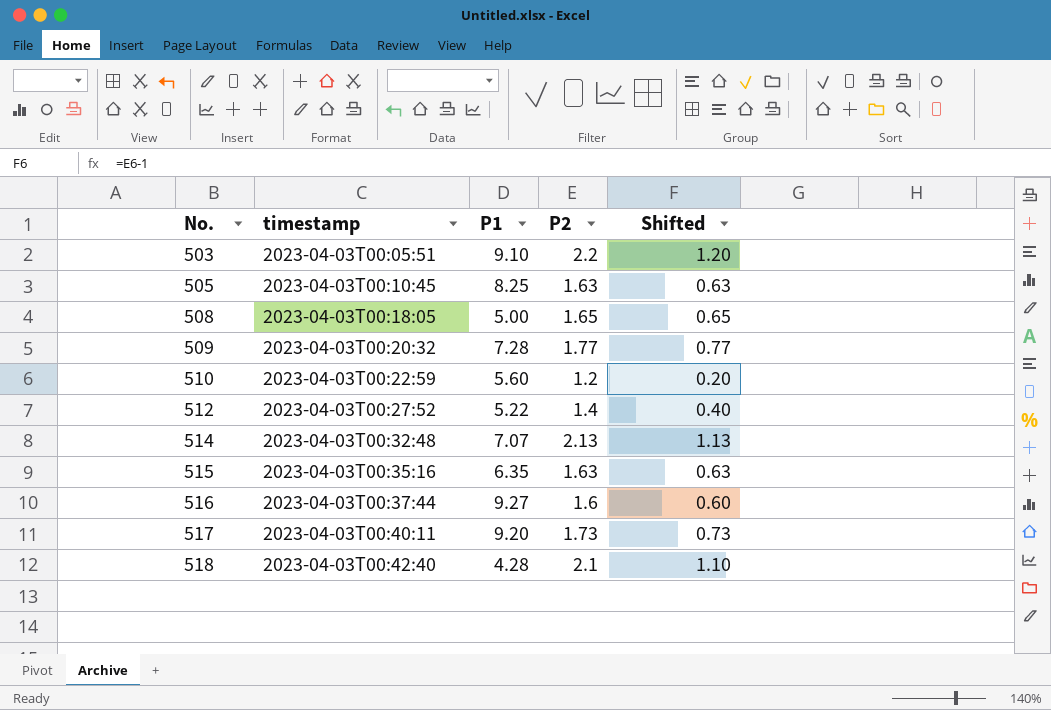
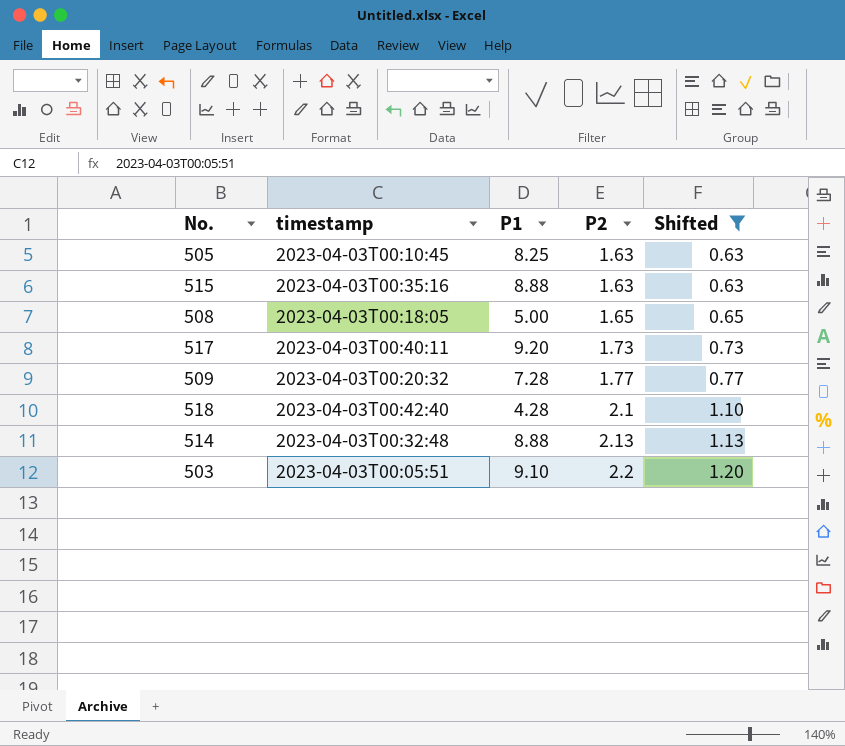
filter: none -> Shifted >= 0.63
row order: No. ascending -> P2 ascending
515 | P1: 6.35 -> 8.88
514 | P1: 7.07 -> 8.88

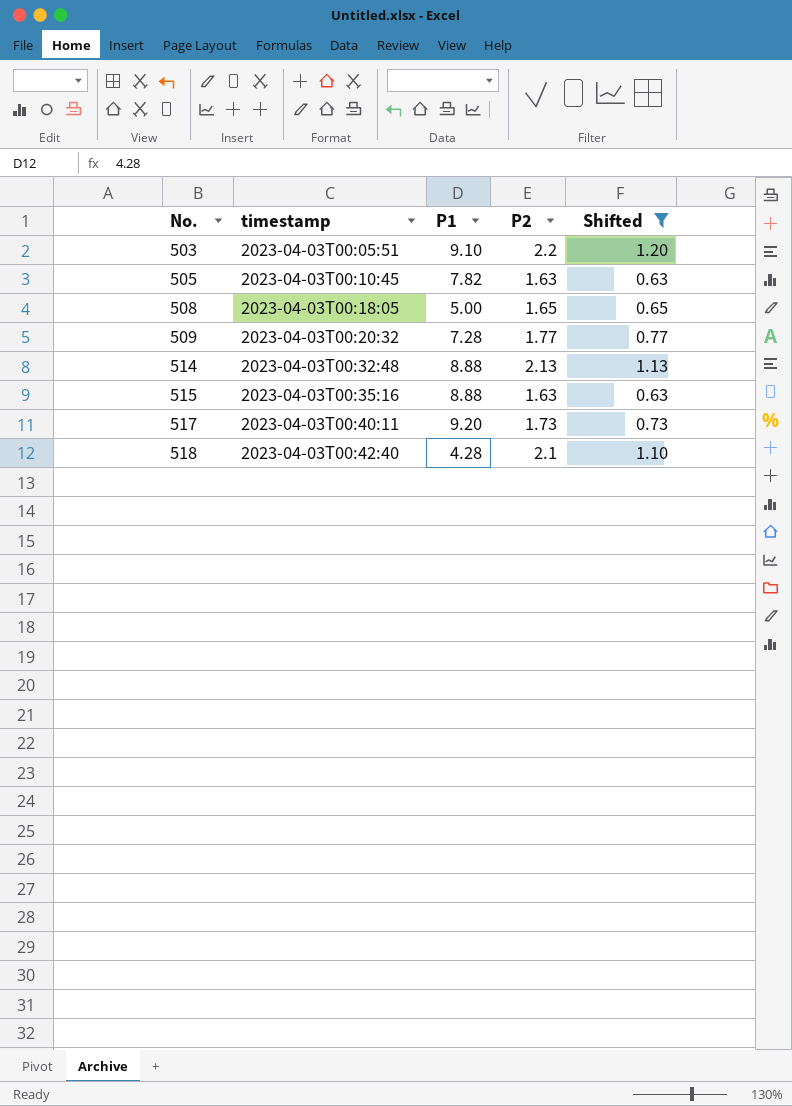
row order: P2 ascending -> No. ascending
505 | P1: 8.25 -> 7.82

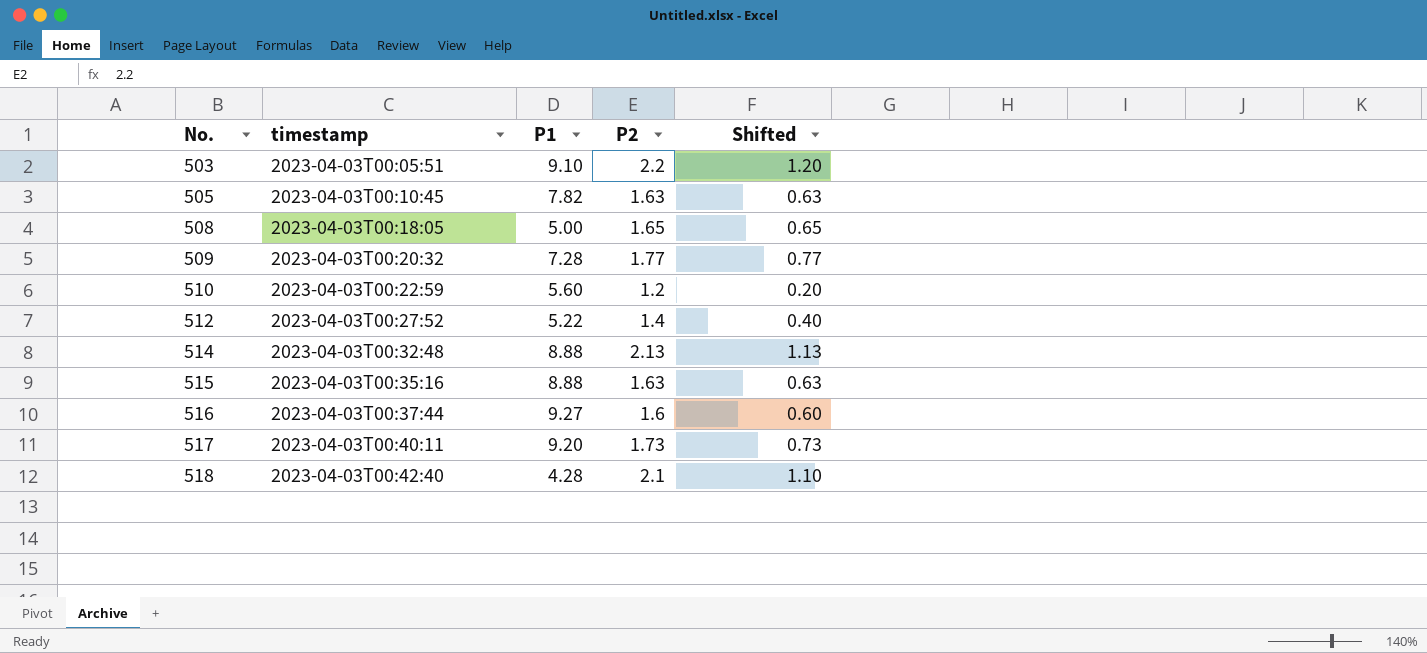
filter: Shifted >= 0.63 -> none

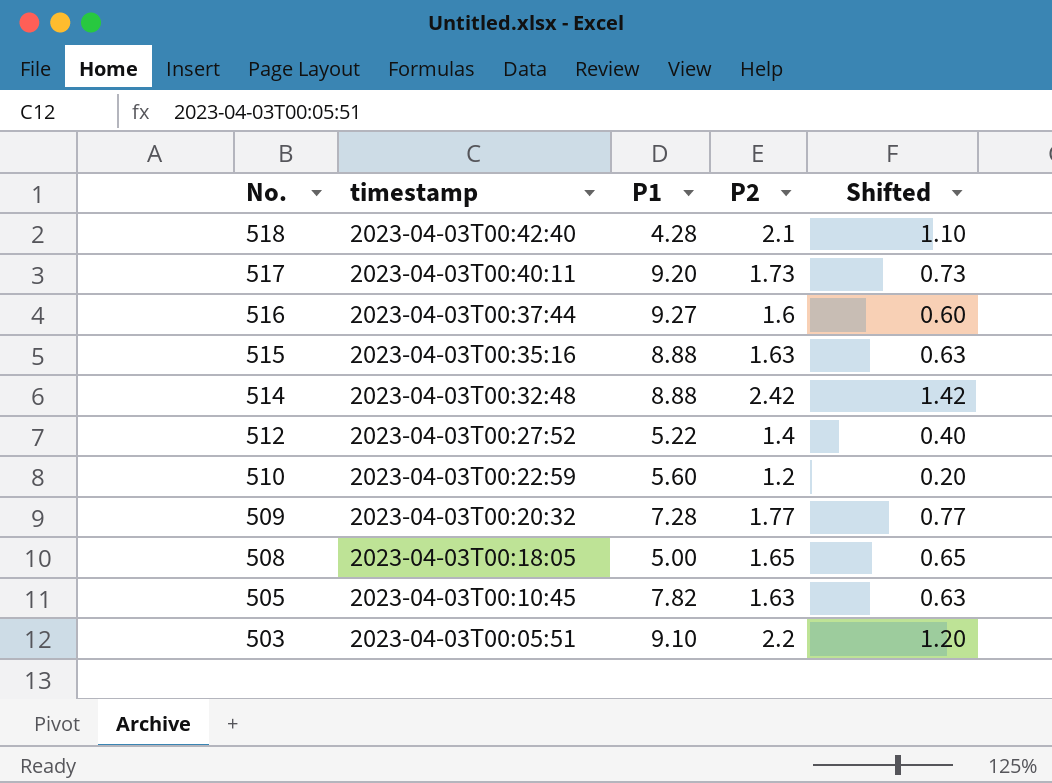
row order: No. ascending -> No. descending
514 | P2: 2.13 -> 2.42
514 | Shifted: 1.13 -> 1.42

